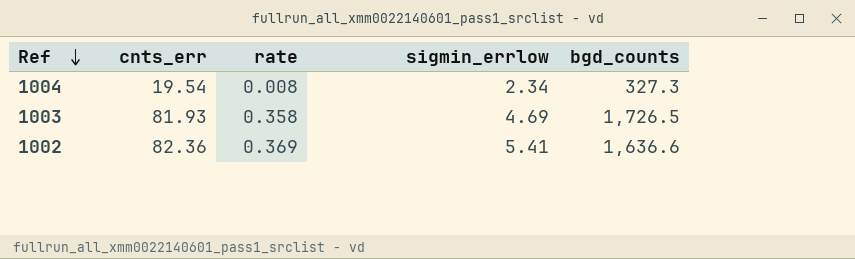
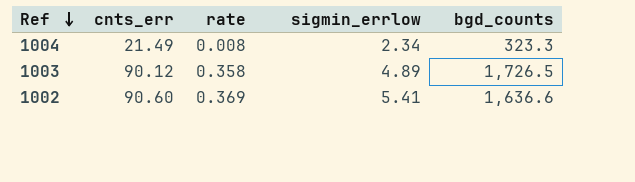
1004 | cnts_err: 19.54 -> 21.49
1004 | bgd_counts: 327.3 -> 323.3
1003 | cnts_err: 81.93 -> 90.12
1003 | sigmin_errlow: 4.69 -> 4.89
1002 | cnts_err: 82.36 -> 90.60

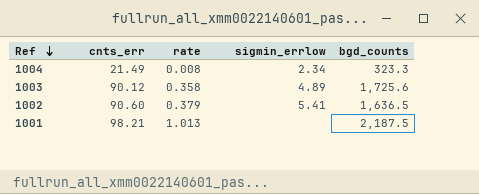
1003 | bgd_counts: 1,726.5 -> 1,725.6
1002 | rate: 0.369 -> 0.379
1002 | bgd_counts: 1,636.6 -> 1,636.5
row 1001: none -> 98.21 | 1.013 | none | 2,187.5

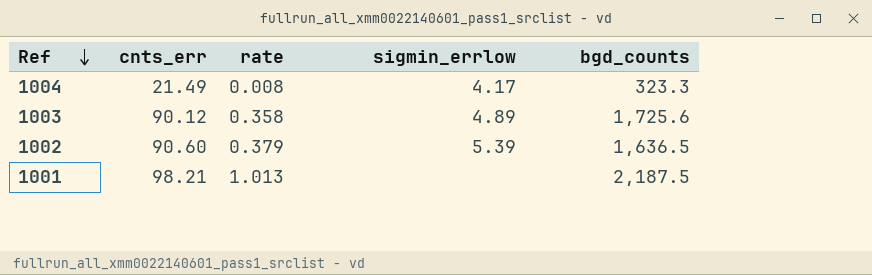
1004 | sigmin_errlow: 2.34 -> 4.17
1002 | sigmin_errlow: 5.41 -> 5.39

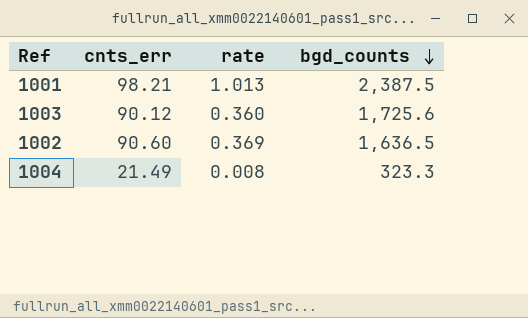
row order: Ref descending -> bgd_counts descending
column sigmin_errlow | position: 4 -> none
1001 | bgd_counts: 2,187.5 -> 2,387.5
1003 | rate: 0.358 -> 0.360
1002 | rate: 0.379 -> 0.369

